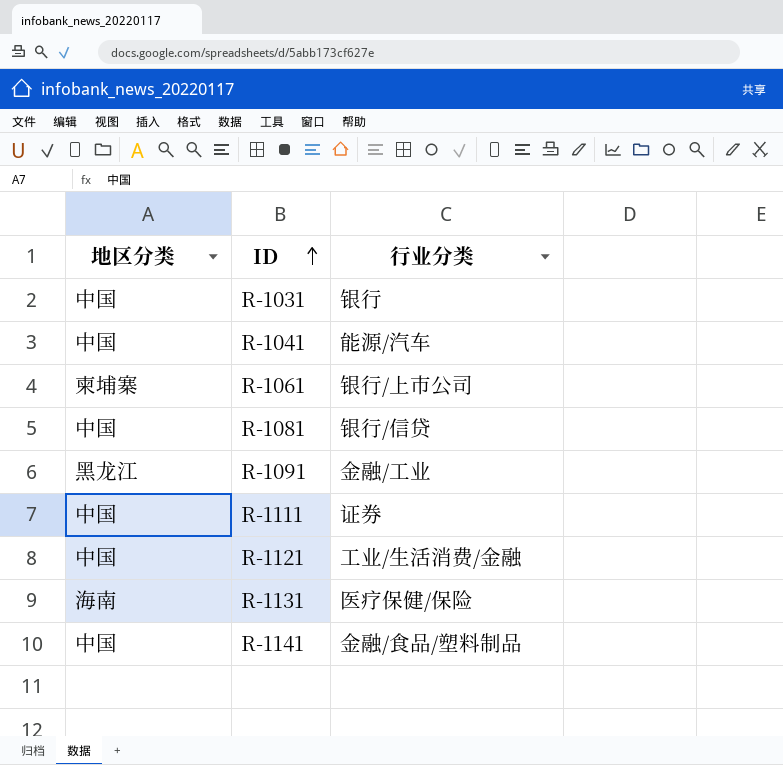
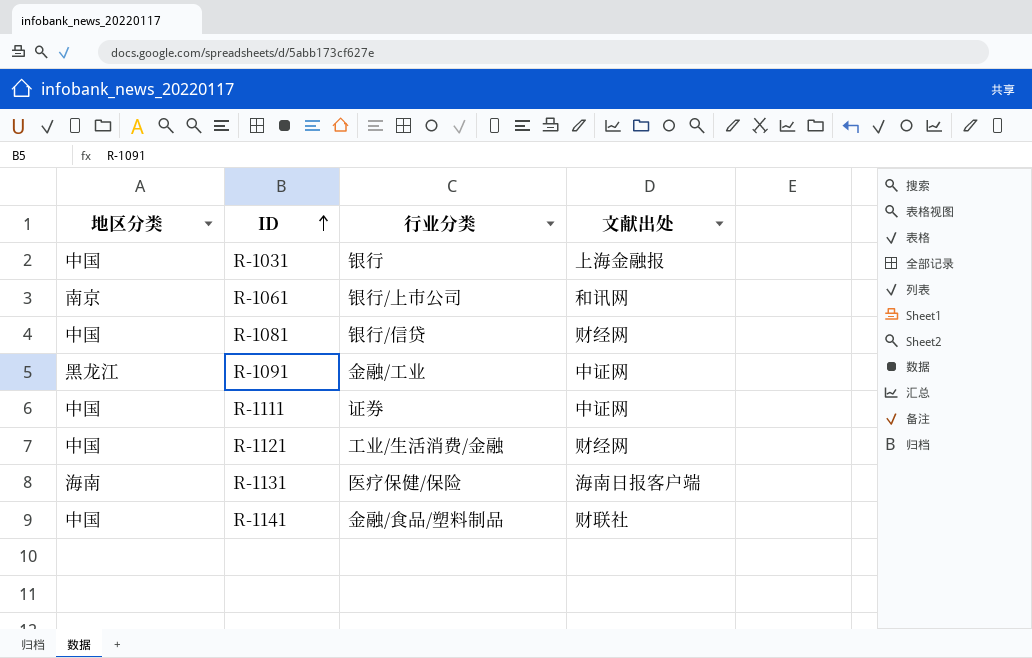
column 文献出处 | position: none -> 4
row R-1041: 中国 | 能源/汽车 -> none
R-1061 | 地区分类: 柬埔寨 -> 南京

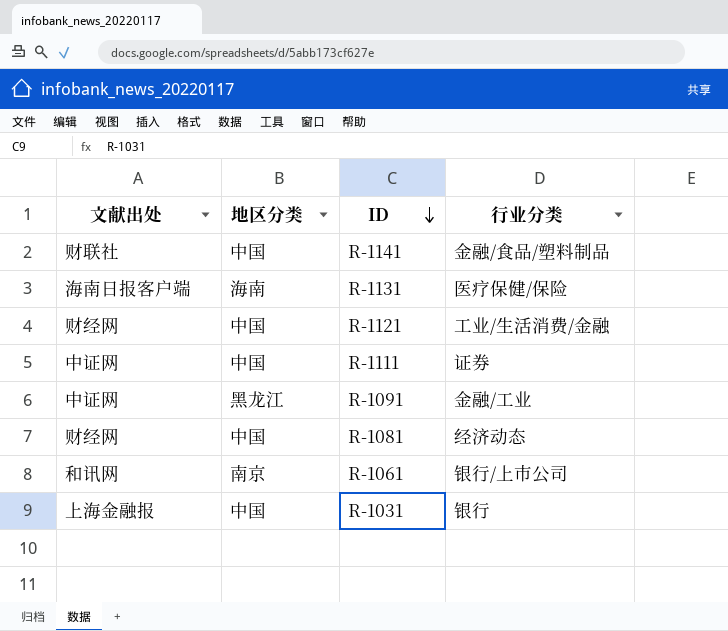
row order: ID ascending -> ID descending
column 文献出处 | position: 4 -> 1
R-1081 | 行业分类: 银行/信贷 -> 经济动态

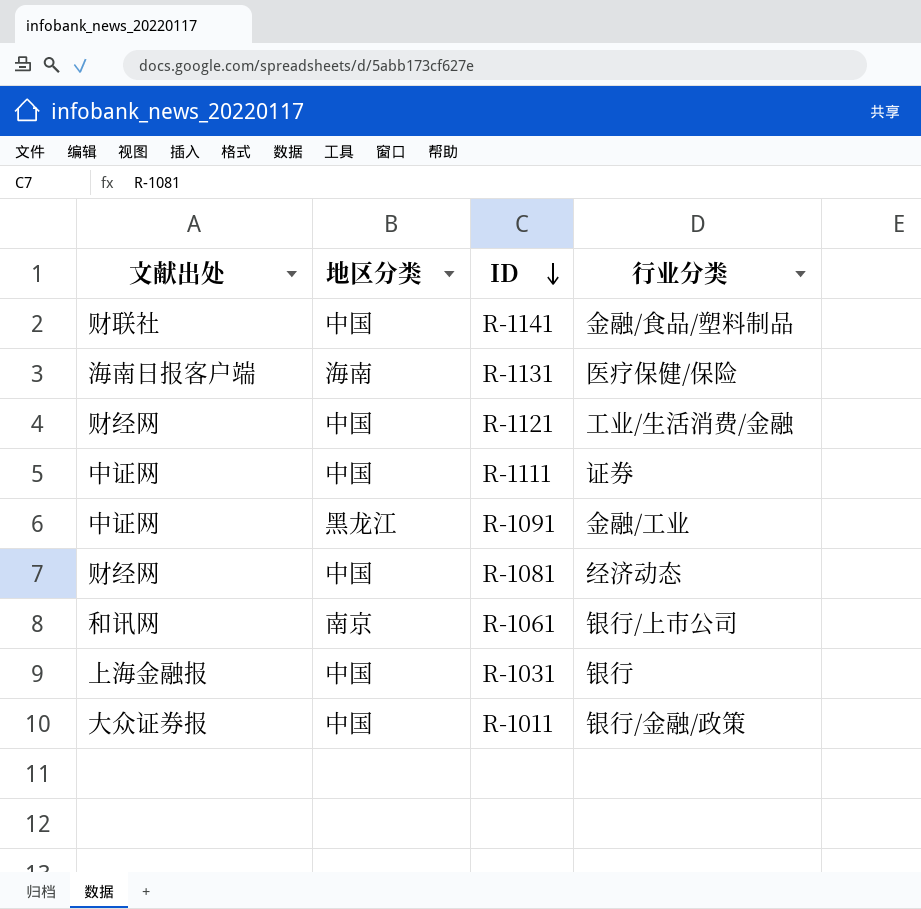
row R-1011: none -> 大众证券报 | 中国 | 银行/金融/政策

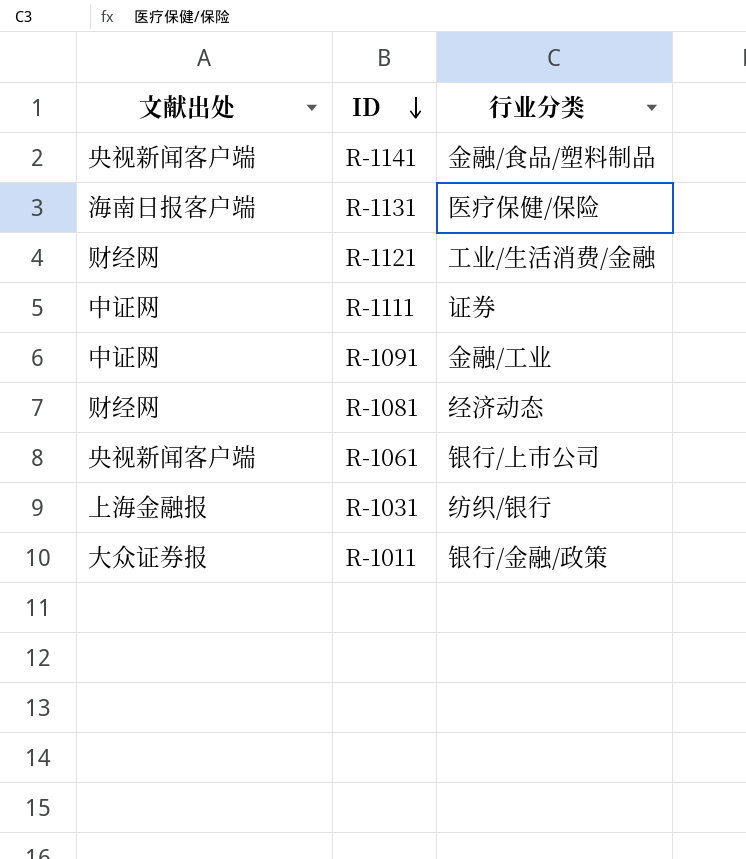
column 地区分类 | position: 2 -> none
R-1141 | 文献出处: 财联社 -> 央视新闻客户端
R-1061 | 文献出处: 和讯网 -> 央视新闻客户端
R-1031 | 行业分类: 银行 -> 纺织/银行

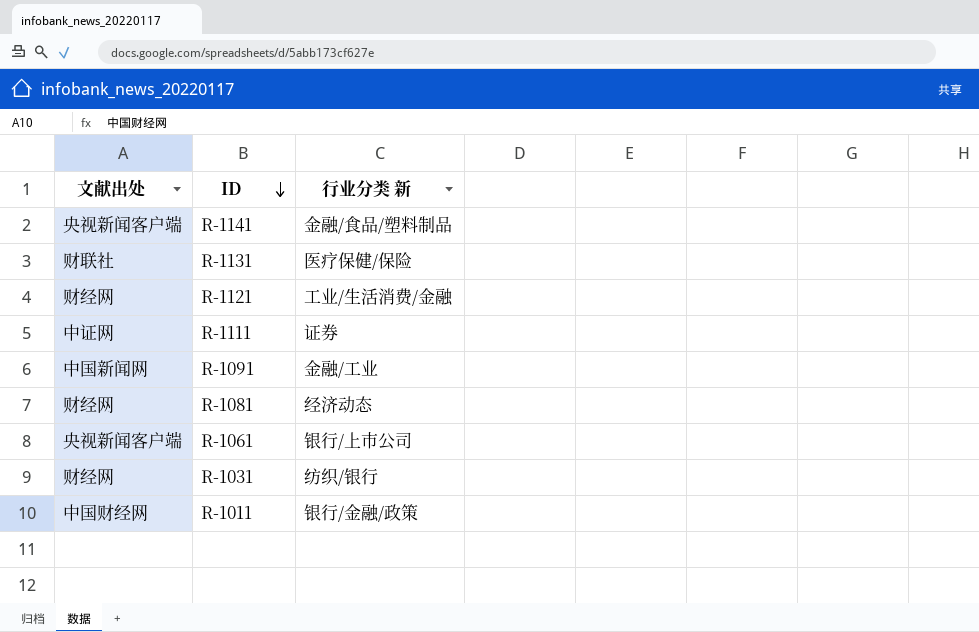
column name: 行业分类 -> 行业分类 新
R-1131 | 文献出处: 海南日报客户端 -> 财联社
R-1091 | 文献出处: 中证网 -> 中国新闻网
R-1031 | 文献出处: 上海金融报 -> 财经网
R-1011 | 文献出处: 大众证券报 -> 中国财经网

